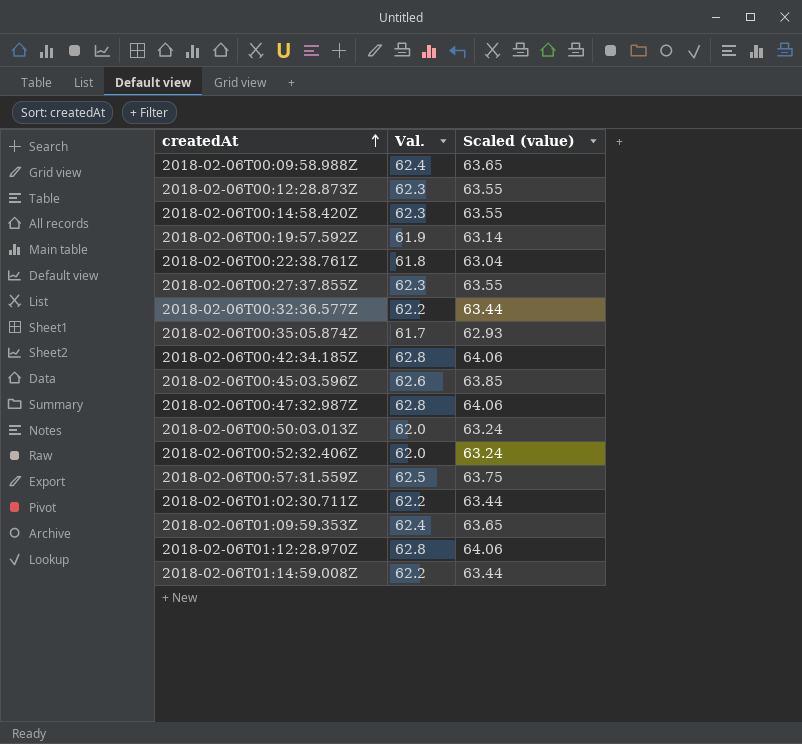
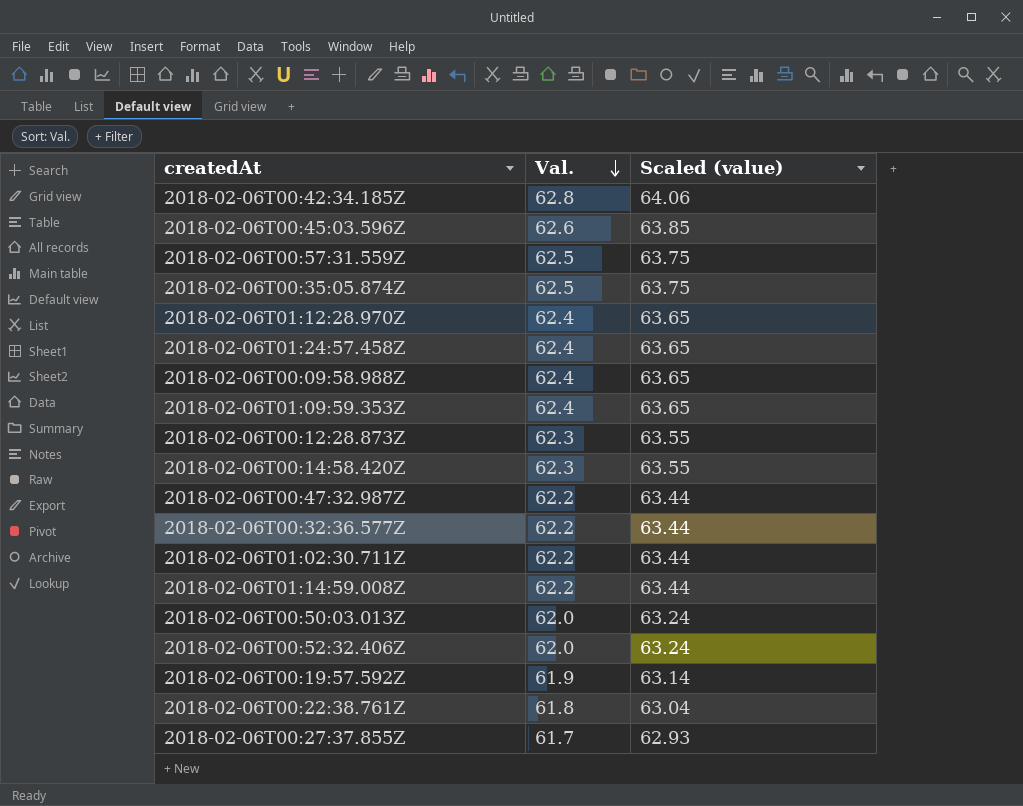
row order: createdAt ascending -> Val. descending
2018-02-06T00:35:05.874Z | Val.: 61.7 -> 62.5
2018-02-06T00:35:05.874Z | Scaled (value): 62.93 -> 63.75
2018-02-06T01:12:28.970Z | Val.: 62.8 -> 62.4
2018-02-06T01:12:28.970Z | Scaled (value): 64.06 -> 63.65
row 2018-02-06T01:24:57.458Z: none -> 62.4 | 63.65
2018-02-06T00:47:32.987Z | Val.: 62.8 -> 62.2
2018-02-06T00:47:32.987Z | Scaled (value): 64.06 -> 63.44
2018-02-06T00:27:37.855Z | Val.: 62.3 -> 61.7
2018-02-06T00:27:37.855Z | Scaled (value): 63.55 -> 62.93

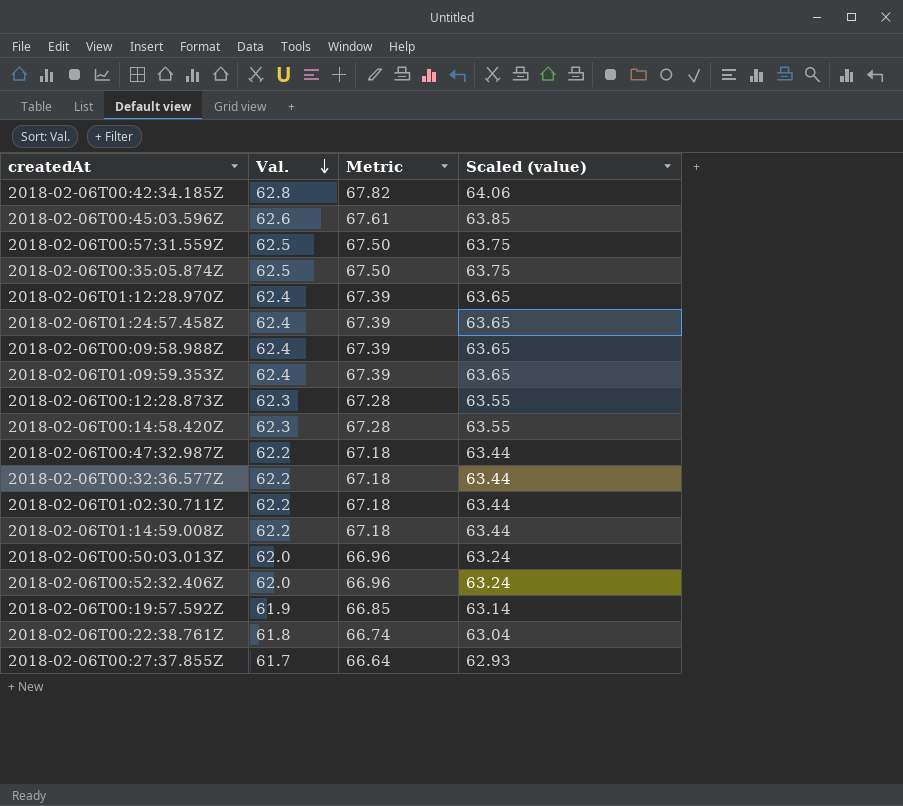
column Metric | formula: none -> [Val.] * 1.08

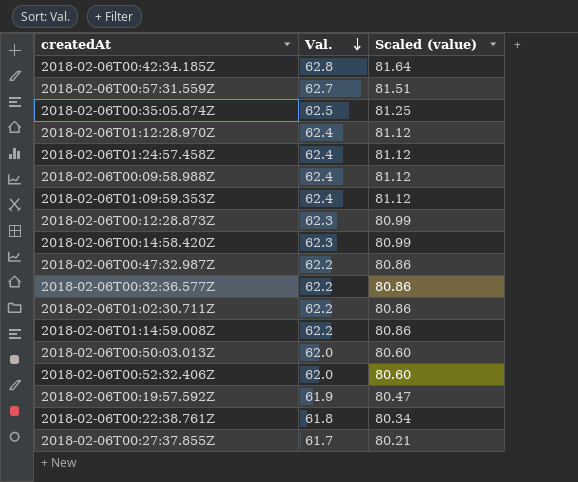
column Metric | formula: [Val.] * 1.08 -> none
column Scaled (value) | formula: [Val.] * 1.02 -> [Val.] * 1.3
row 2018-02-06T00:45:03.596Z: 62.6 | 67.61 | 63.85 -> none
2018-02-06T00:57:31.559Z | Val.: 62.5 -> 62.7

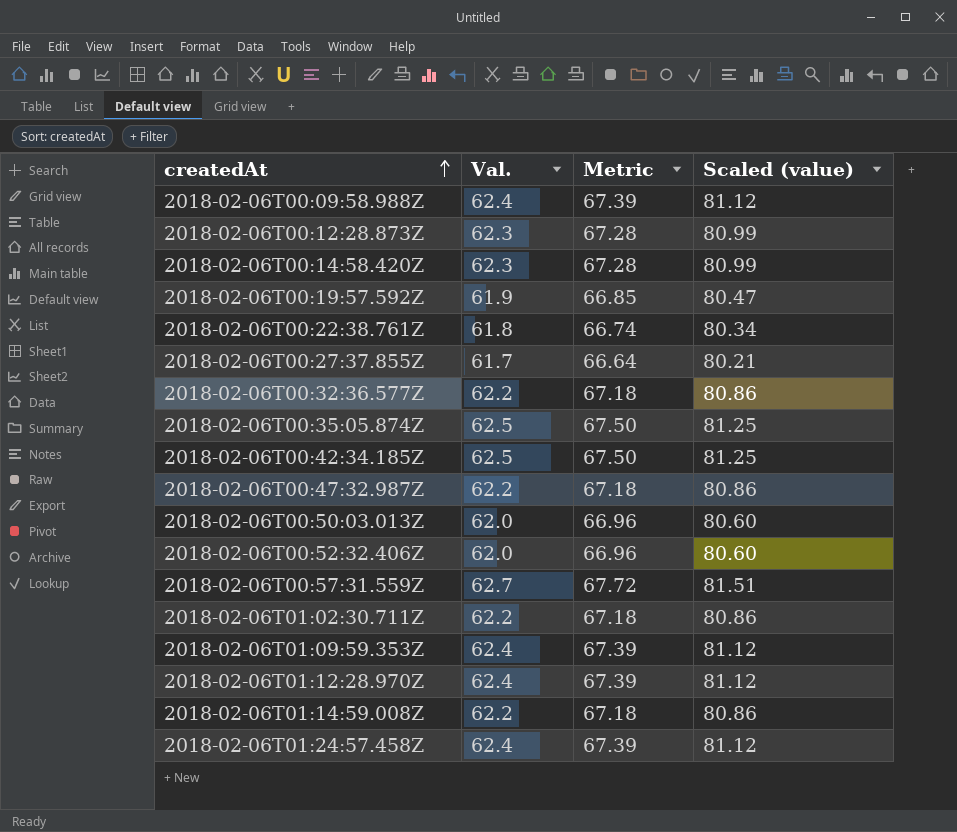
row order: Val. descending -> createdAt ascending
column Metric | formula: none -> [Val.] * 1.08
2018-02-06T00:42:34.185Z | Val.: 62.8 -> 62.5
2018-02-06T00:42:34.185Z | Scaled (value): 81.64 -> 81.25

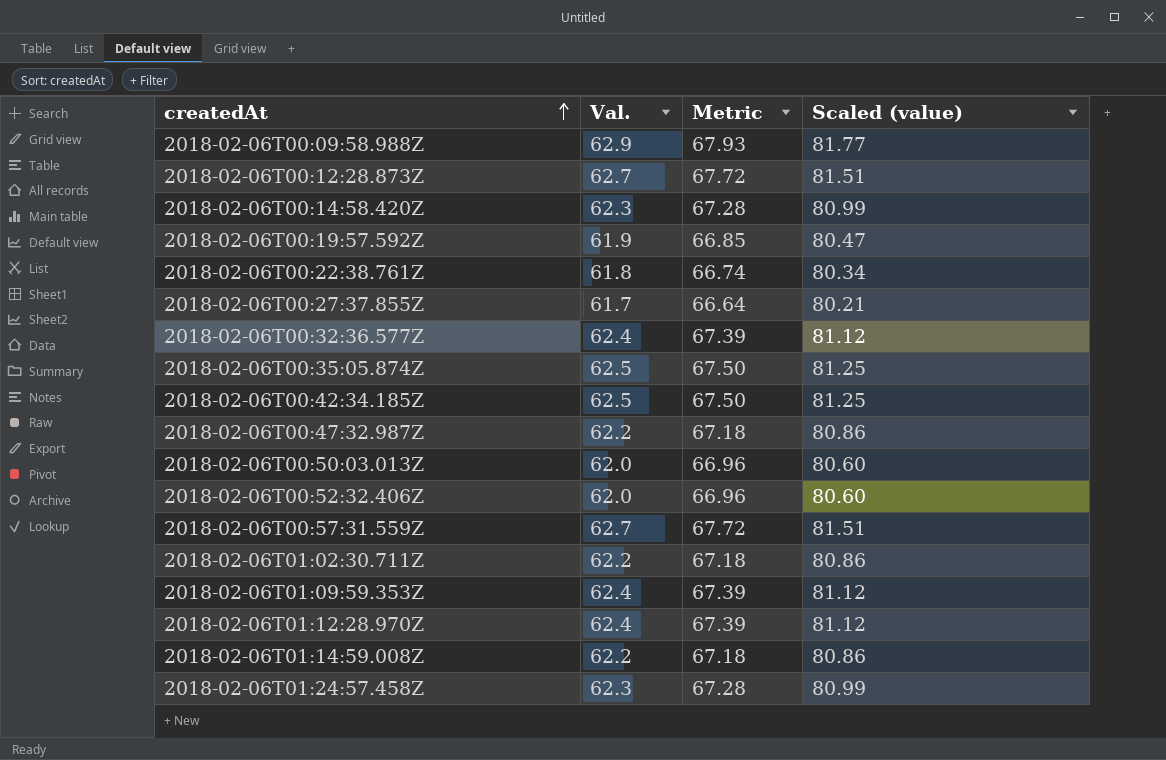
2018-02-06T00:09:58.988Z | Val.: 62.4 -> 62.9
2018-02-06T00:09:58.988Z | Metric: 67.39 -> 67.93
2018-02-06T00:09:58.988Z | Scaled (value): 81.12 -> 81.77
2018-02-06T00:12:28.873Z | Val.: 62.3 -> 62.7
2018-02-06T00:12:28.873Z | Metric: 67.28 -> 67.72
2018-02-06T00:12:28.873Z | Scaled (value): 80.99 -> 81.51
2018-02-06T00:32:36.577Z | Val.: 62.2 -> 62.4
2018-02-06T00:32:36.577Z | Metric: 67.18 -> 67.39
2018-02-06T00:32:36.577Z | Scaled (value): 80.86 -> 81.12
2018-02-06T01:24:57.458Z | Val.: 62.4 -> 62.3
2018-02-06T01:24:57.458Z | Metric: 67.39 -> 67.28
2018-02-06T01:24:57.458Z | Scaled (value): 81.12 -> 80.99

